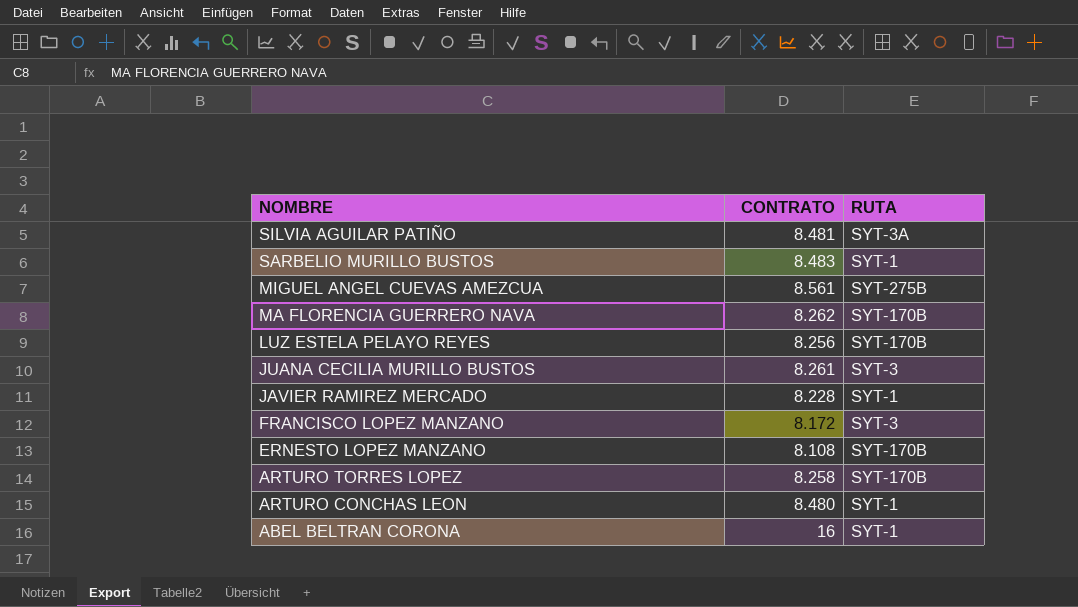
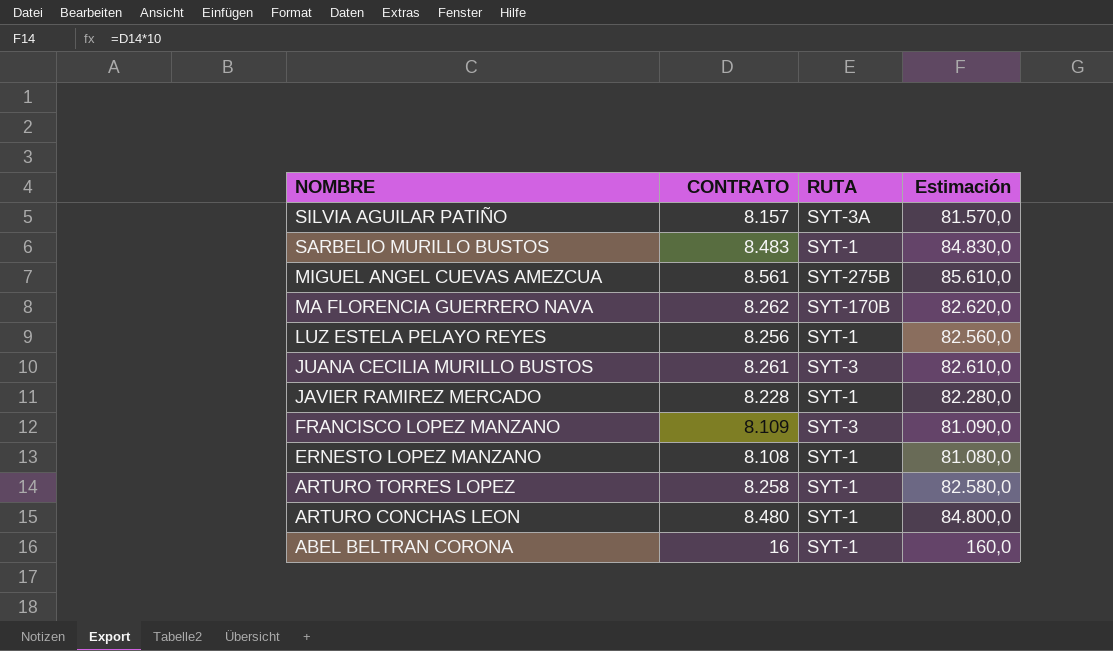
column Estimación | formula: none -> [CONTRATO] * 10
SILVIA AGUILAR PATIÑO | CONTRATO: 8.481 -> 8.157
LUZ ESTELA PELAYO REYES | RUTA: SYT-170B -> SYT-1
FRANCISCO LOPEZ MANZANO | CONTRATO: 8.172 -> 8.109
ERNESTO LOPEZ MANZANO | RUTA: SYT-170B -> SYT-1
ARTURO TORRES LOPEZ | RUTA: SYT-170B -> SYT-1

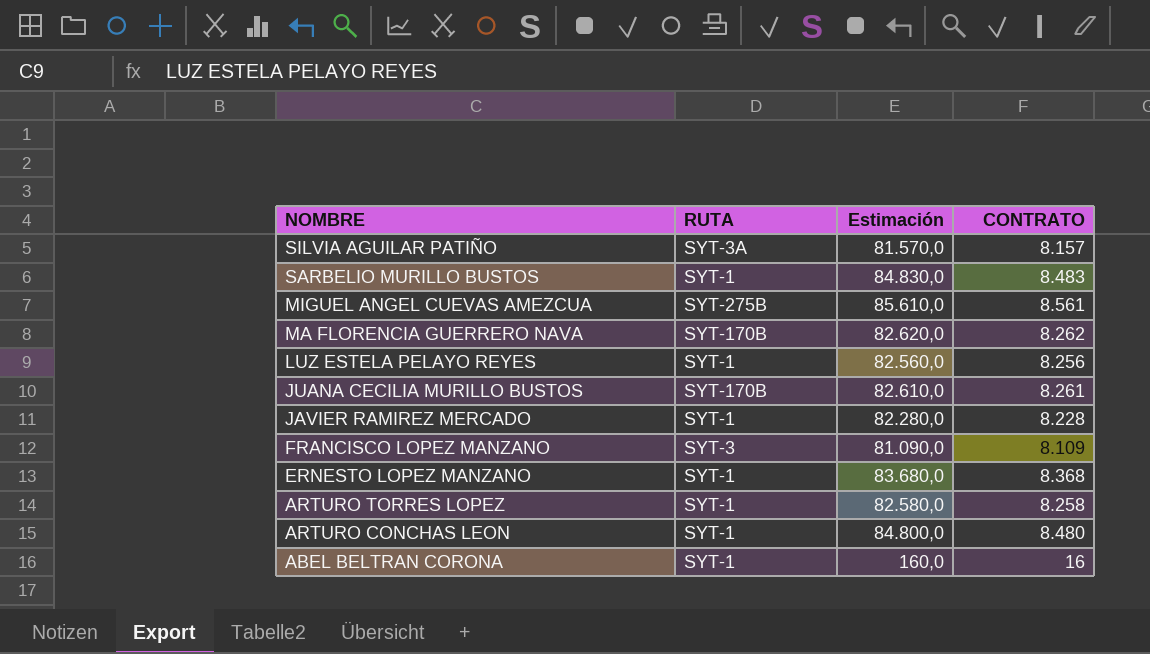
column CONTRATO | position: 2 -> 4
JUANA CECILIA MURILLO BUSTOS | RUTA: SYT-3 -> SYT-170B
ERNESTO LOPEZ MANZANO | Estimación: 81.080,0 -> 83.680,0
ERNESTO LOPEZ MANZANO | CONTRATO: 8.108 -> 8.368

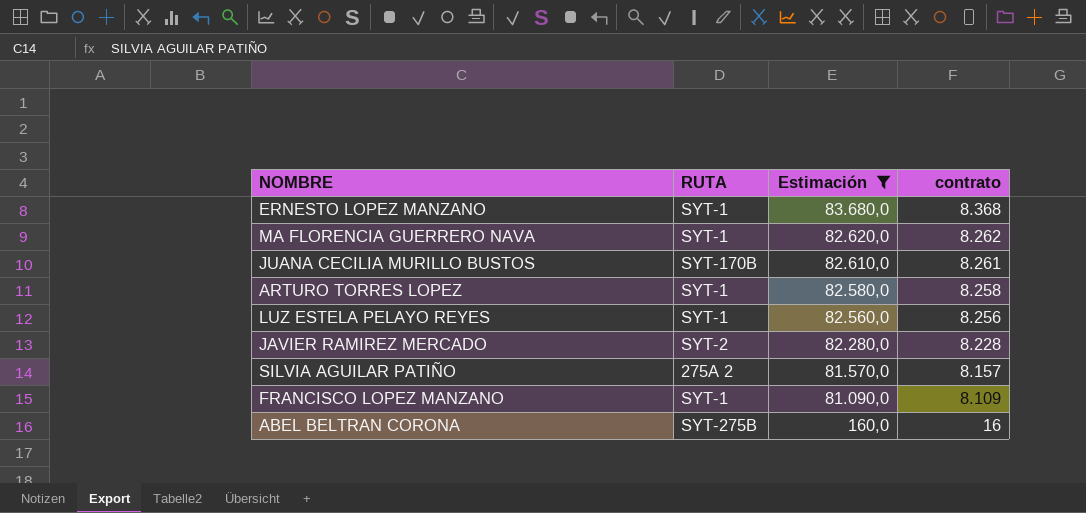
filter: none -> Estimación <= 83.680,0
row order: NOMBRE descending -> Estimación descending
column name: CONTRATO -> contrato
MA FLORENCIA GUERRERO NAVA | RUTA: SYT-170B -> SYT-1
JAVIER RAMIREZ MERCADO | RUTA: SYT-1 -> SYT-2
SILVIA AGUILAR PATIÑO | RUTA: SYT-3A -> 275A 2
FRANCISCO LOPEZ MANZANO | RUTA: SYT-3 -> SYT-1
ABEL BELTRAN CORONA | RUTA: SYT-1 -> SYT-275B

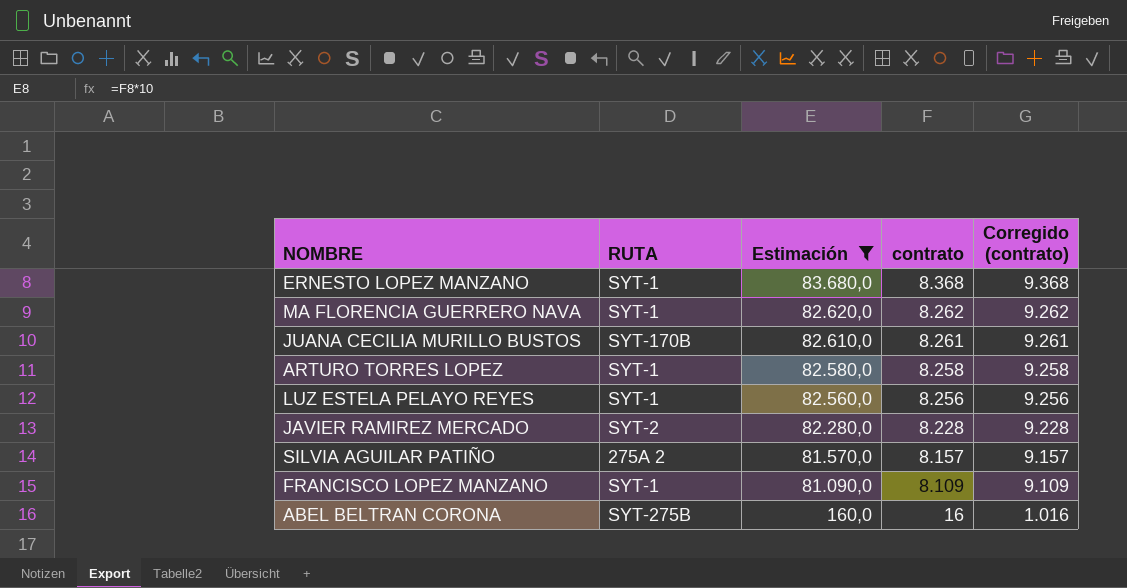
column Corregido (contrato) | formula: none -> [contrato] + 1000

